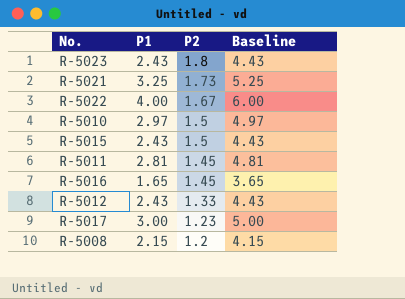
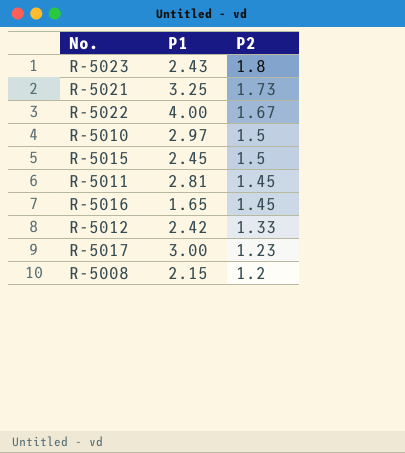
column Baseline | formula: [P1] + 2 -> none
R-5015 | P1: 2.43 -> 2.45
R-5012 | P1: 2.43 -> 2.42

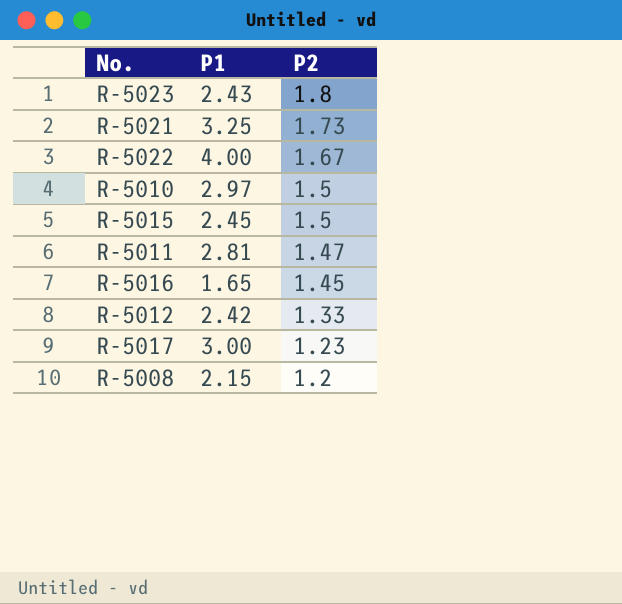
R-5011 | P2: 1.45 -> 1.47

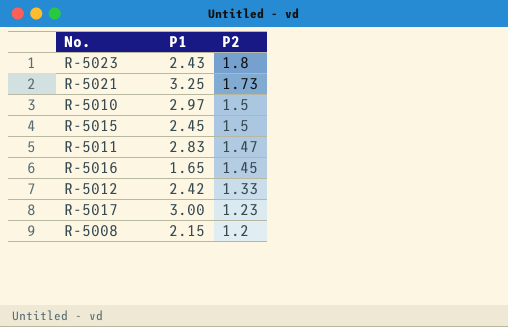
row R-5022: 4.00 | 1.67 -> none
R-5011 | P1: 2.81 -> 2.83

